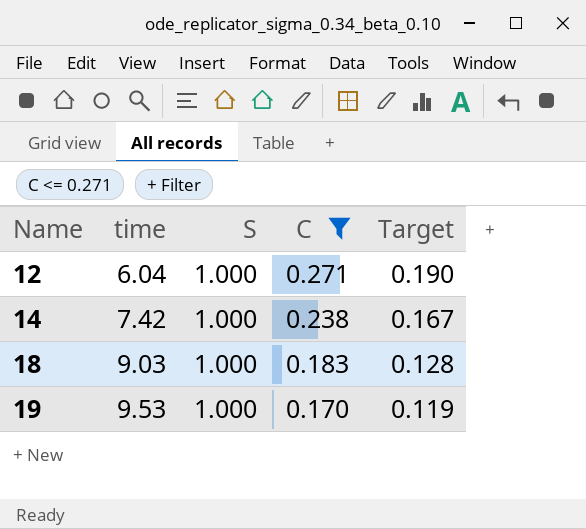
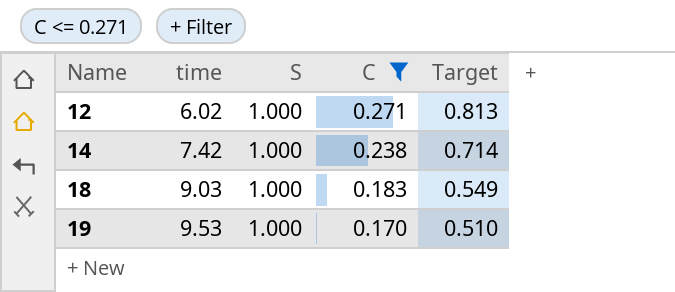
column Target | formula: [C] * 0.7 -> [C] * 3
12 | time: 6.04 -> 6.02

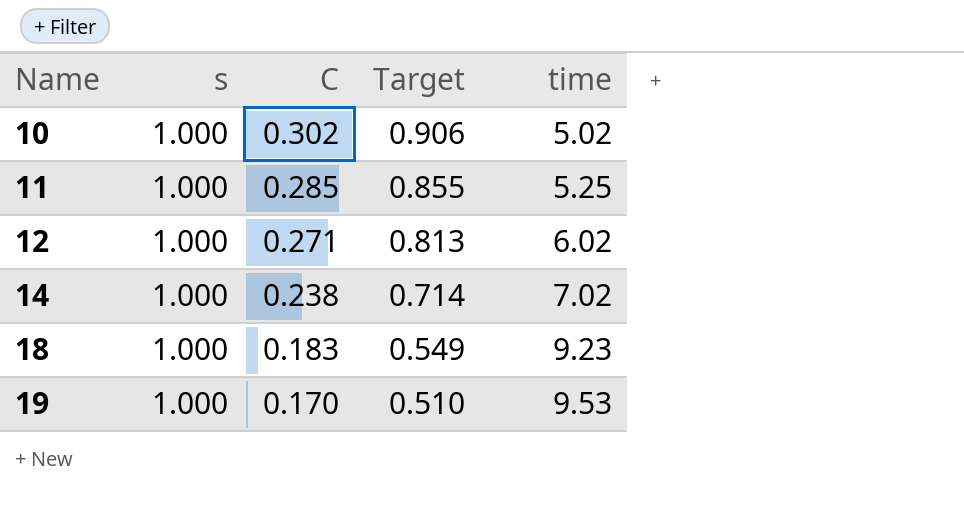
filter: C <= 0.271 -> none
column name: S -> s
column time | position: 2 -> 5
14 | time: 7.42 -> 7.02
18 | time: 9.03 -> 9.23

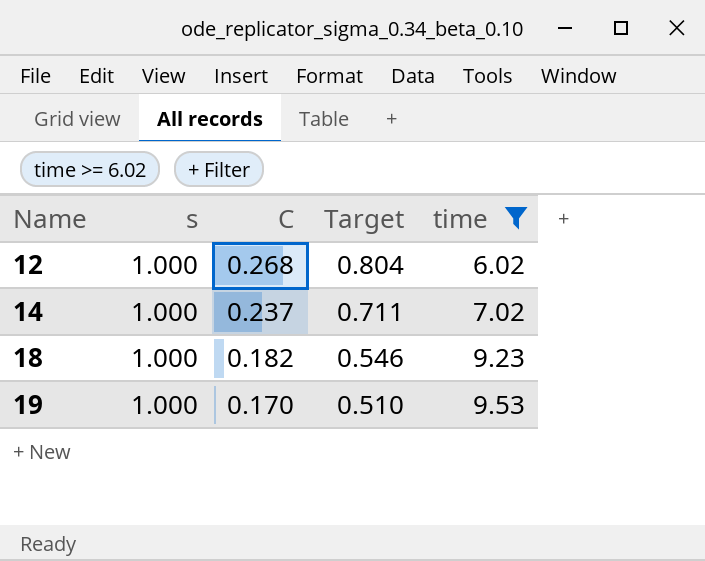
filter: none -> time >= 6.02
12 | C: 0.271 -> 0.268
12 | Target: 0.813 -> 0.804
14 | C: 0.238 -> 0.237
14 | Target: 0.714 -> 0.711
18 | C: 0.183 -> 0.182
18 | Target: 0.549 -> 0.546

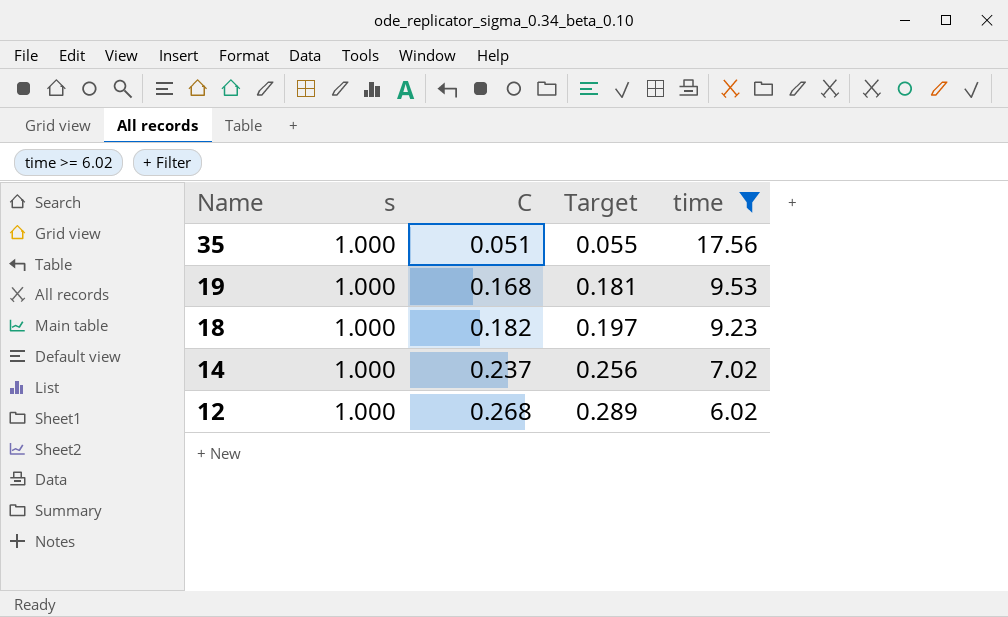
row order: Name ascending -> Name descending
column Target | formula: [C] * 3 -> [C] * 1.08
row 35: none -> 1.000 | 0.051 | 0.055 | 17.56
19 | C: 0.170 -> 0.168

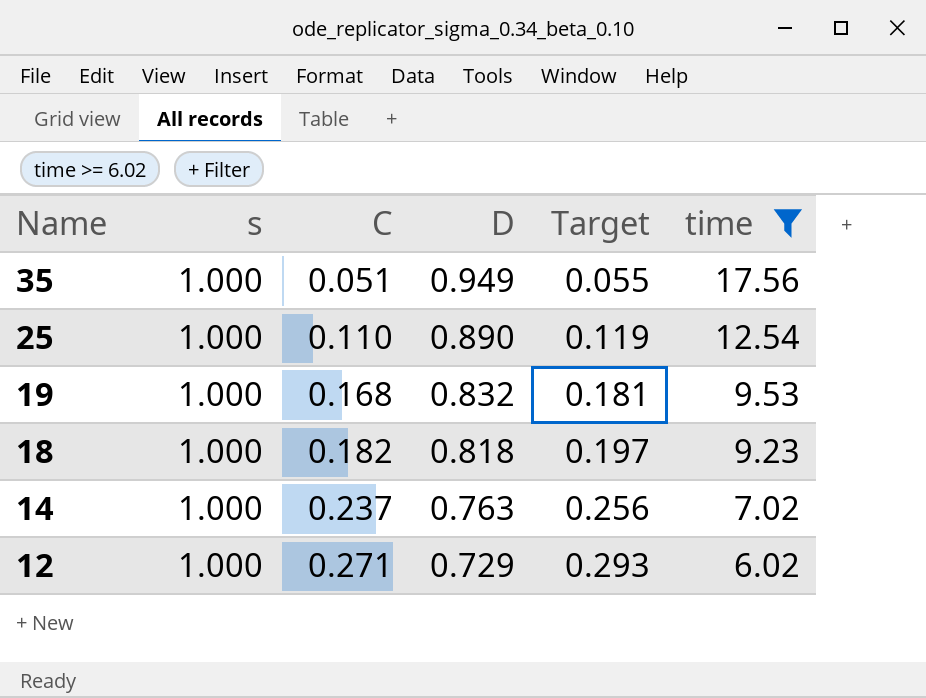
column D | formula: none -> [s] - [C]
row 25: none -> 1.000 | 0.110 | 0.890 | 0.119 | 12.54
12 | C: 0.268 -> 0.271
12 | Target: 0.289 -> 0.293

